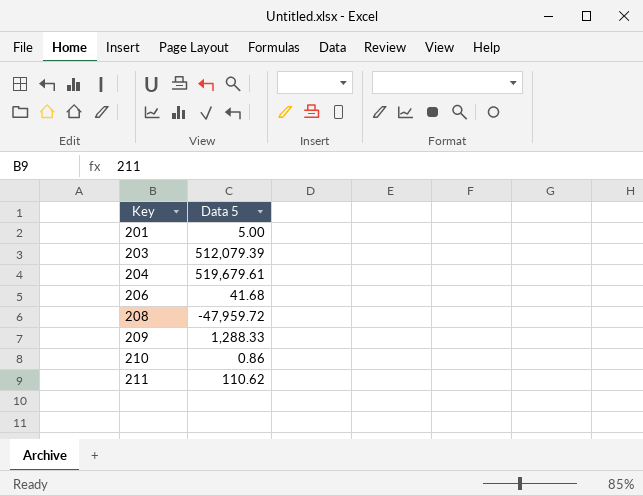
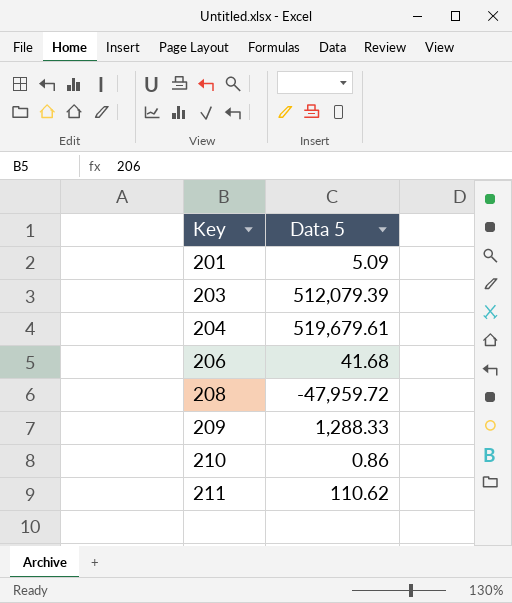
201 | Data 5: 5.00 -> 5.09

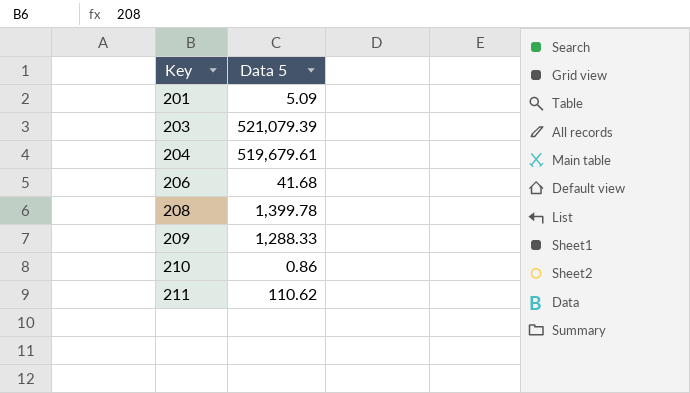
203 | Data 5: 512,079.39 -> 521,079.39
208 | Data 5: -47,959.72 -> 1,399.78

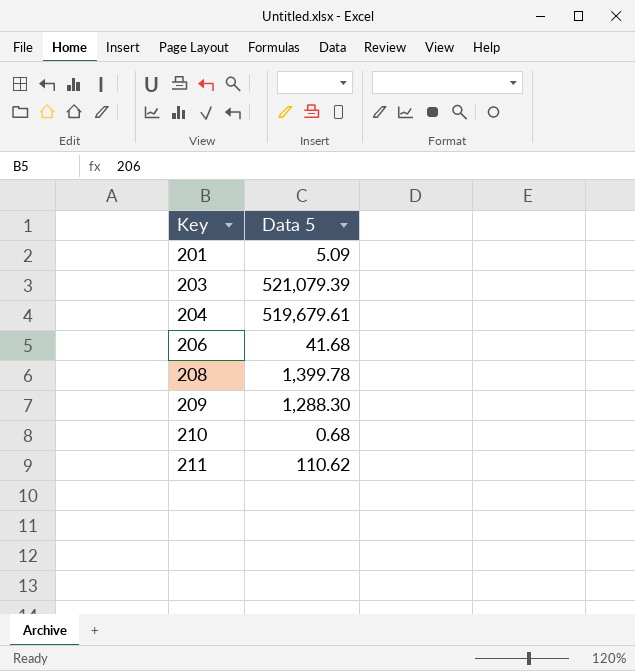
209 | Data 5: 1,288.33 -> 1,288.30
210 | Data 5: 0.86 -> 0.68

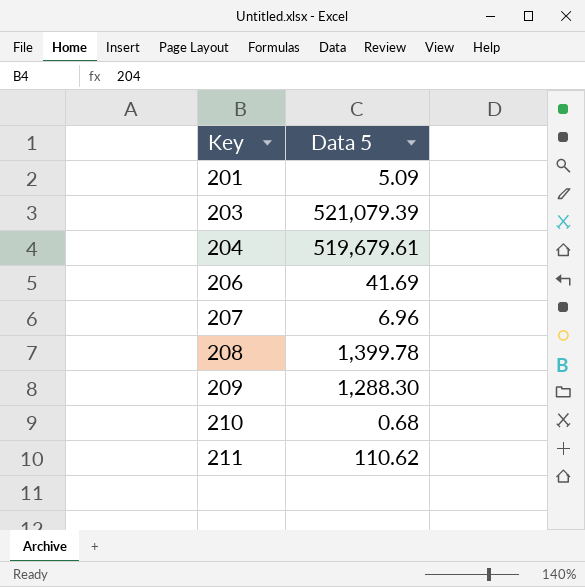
206 | Data 5: 41.68 -> 41.69
row 207: none -> 6.96

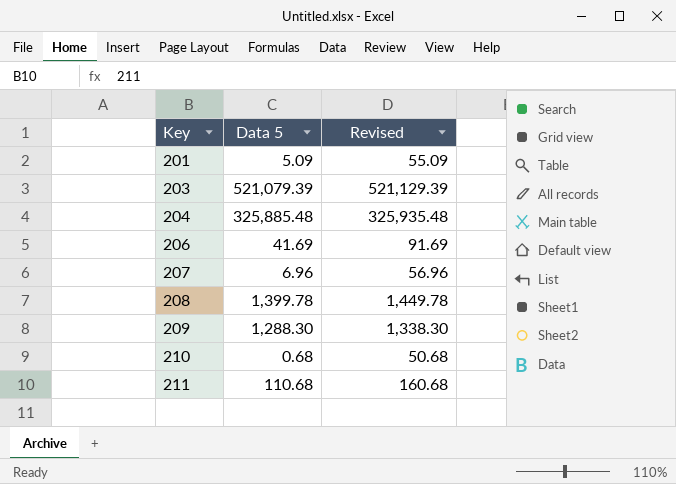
column Revised | formula: none -> [Data 5] + 50
204 | Data 5: 519,679.61 -> 325,885.48
211 | Data 5: 110.62 -> 110.68

